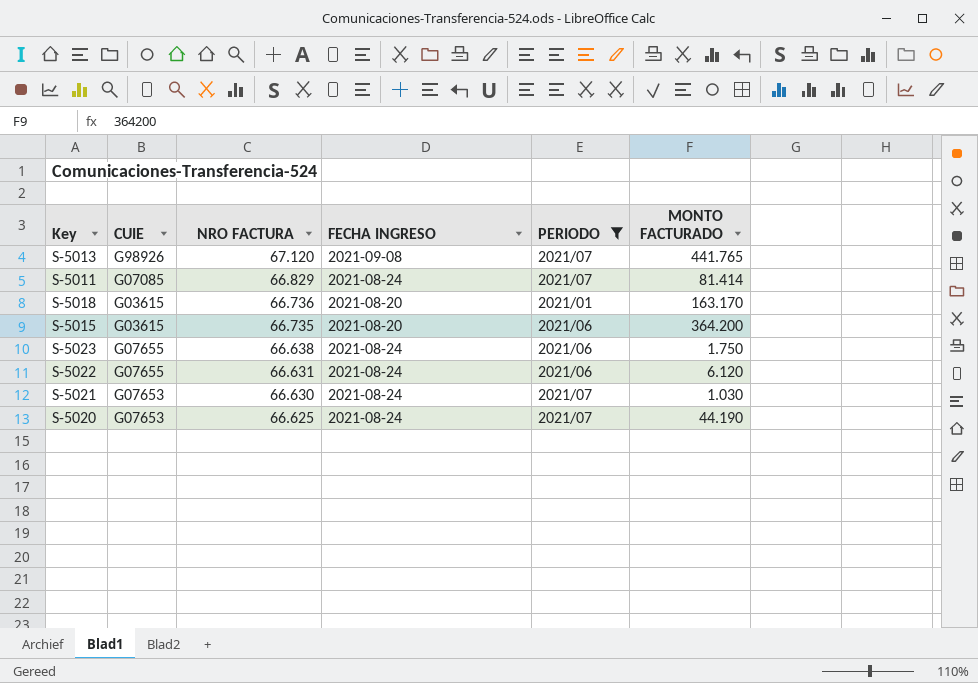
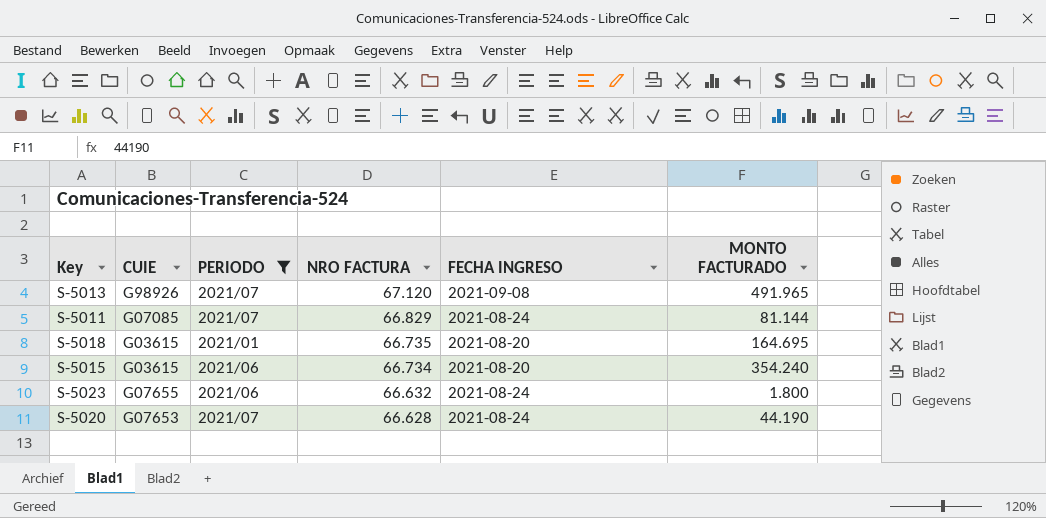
column PERIODO | position: 5 -> 3
row S-5022: G07655 | 66.631 | 2021-08-24 | 2021/06 | 6.120 -> none
row S-5021: G07653 | 66.630 | 2021-08-24 | 2021/07 | 1.030 -> none
S-5013 | MONTO FACTURADO: 441.765 -> 491.965
S-5011 | MONTO FACTURADO: 81.414 -> 81.144
S-5018 | NRO FACTURA: 66.736 -> 66.735
S-5018 | MONTO FACTURADO: 163.170 -> 164.695
S-5015 | NRO FACTURA: 66.735 -> 66.734
S-5015 | MONTO FACTURADO: 364.200 -> 354.240
S-5023 | NRO FACTURA: 66.638 -> 66.632
S-5023 | MONTO FACTURADO: 1.750 -> 1.800
S-5020 | NRO FACTURA: 66.625 -> 66.628

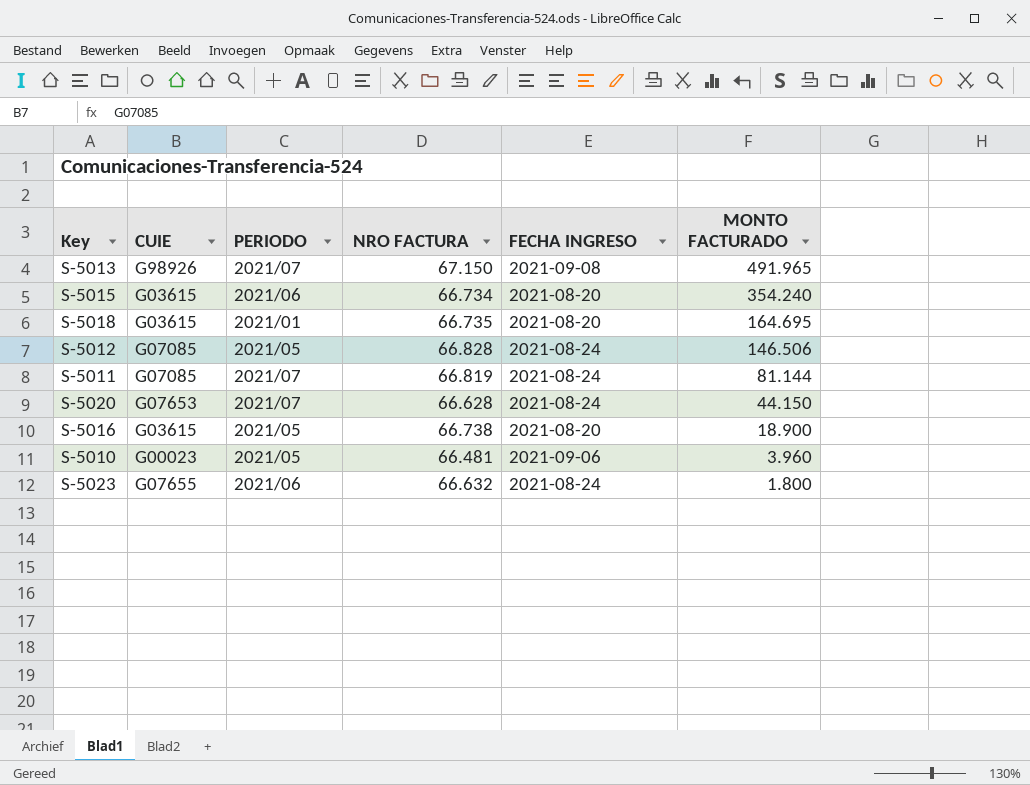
filter: PERIODO != 2021/05 -> none
row order: NRO FACTURA descending -> MONTO FACTURADO descending
S-5013 | NRO FACTURA: 67.120 -> 67.150
S-5011 | NRO FACTURA: 66.829 -> 66.819
S-5020 | MONTO FACTURADO: 44.190 -> 44.150

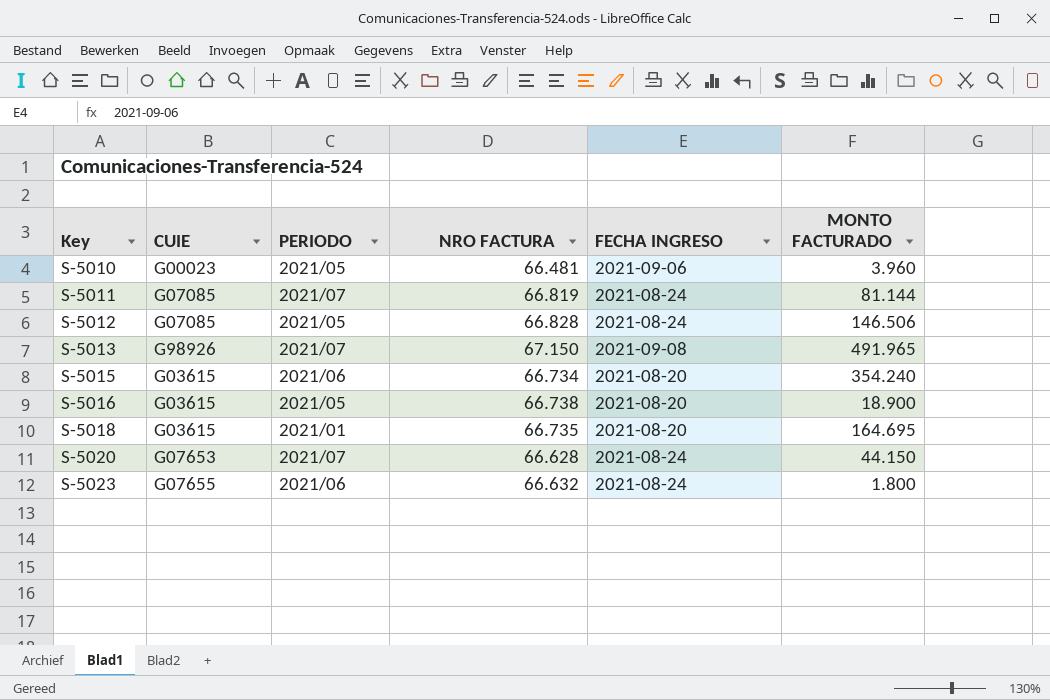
row order: MONTO FACTURADO descending -> Key ascending

